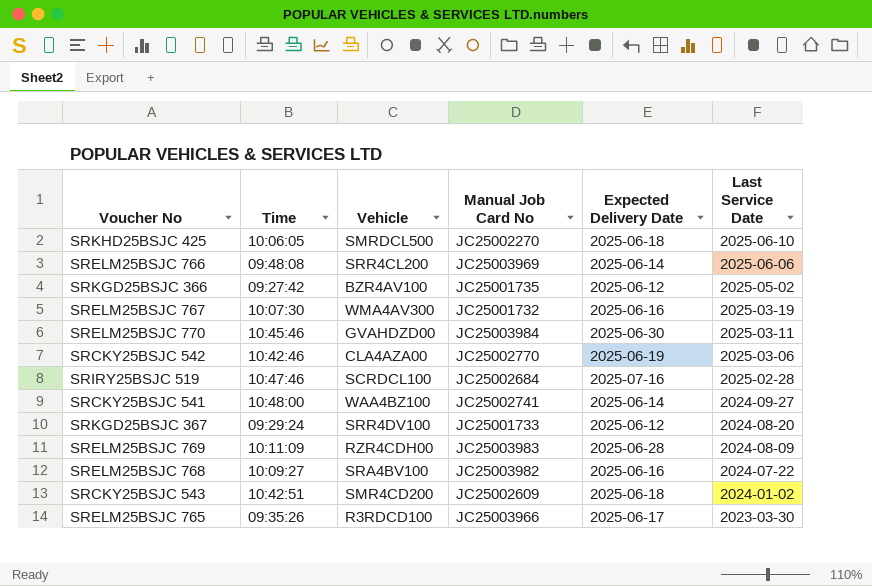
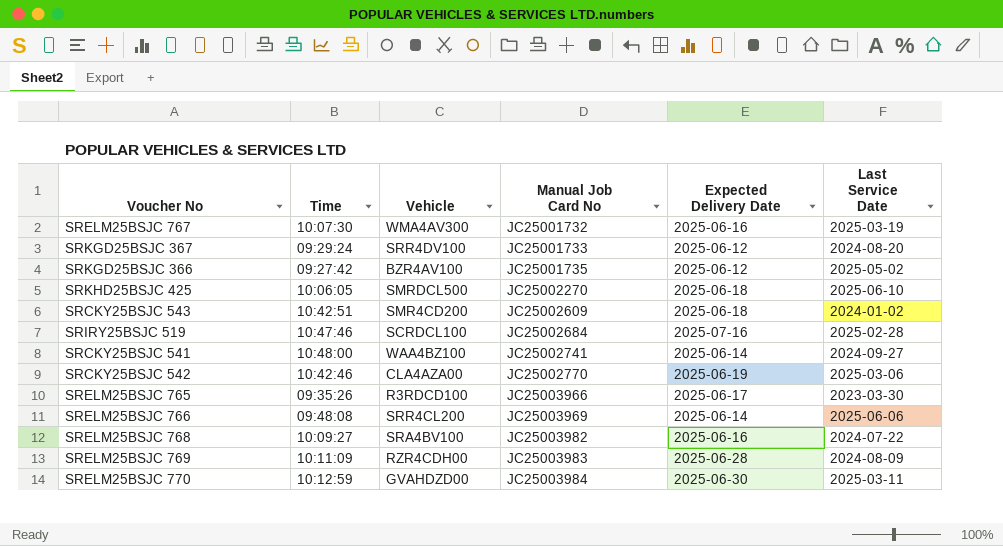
row order: Last Service Date descending -> Manual Job Card No ascending
SRELM25BSJC 770 | Time: 10:45:46 -> 10:12:59

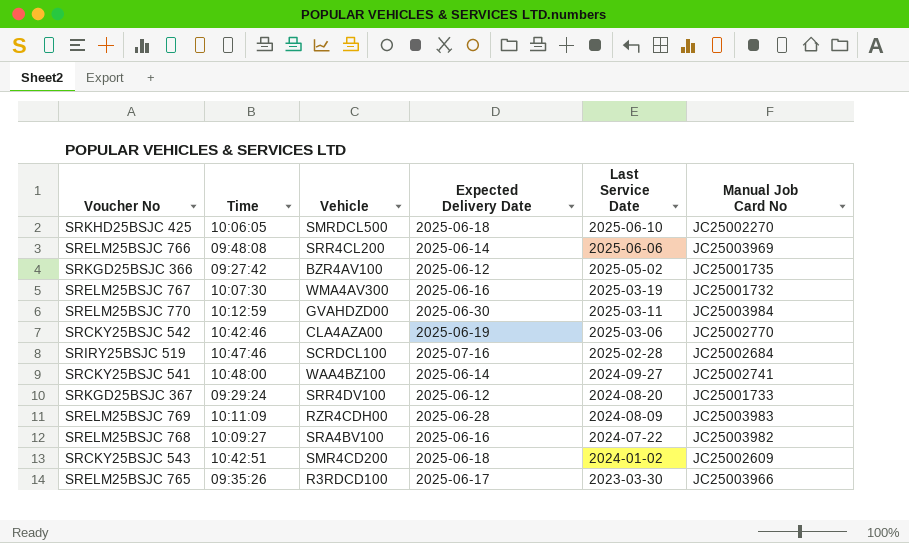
row order: Manual Job Card No ascending -> Last Service Date descending
column Manual Job Card No | position: 4 -> 6

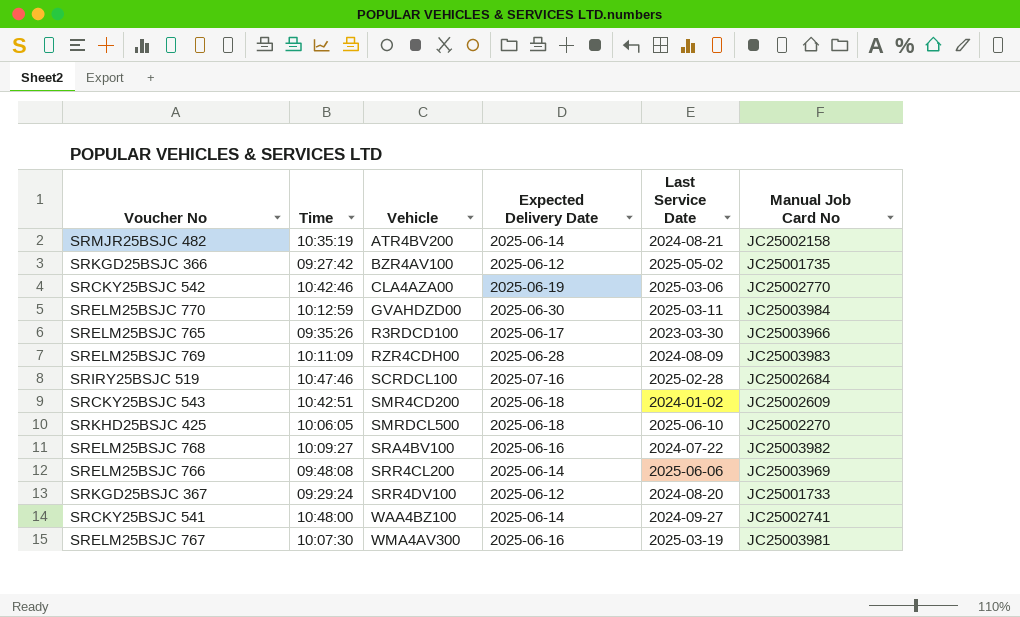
row order: Last Service Date descending -> Vehicle ascending
row SRMJR25BSJC 482: none -> 10:35:19 | ATR4BV200 | 2025-06-14 | 2024-08-21 | JC25002158
SRELM25BSJC 767 | Manual Job Card No: JC25001732 -> JC25003981

